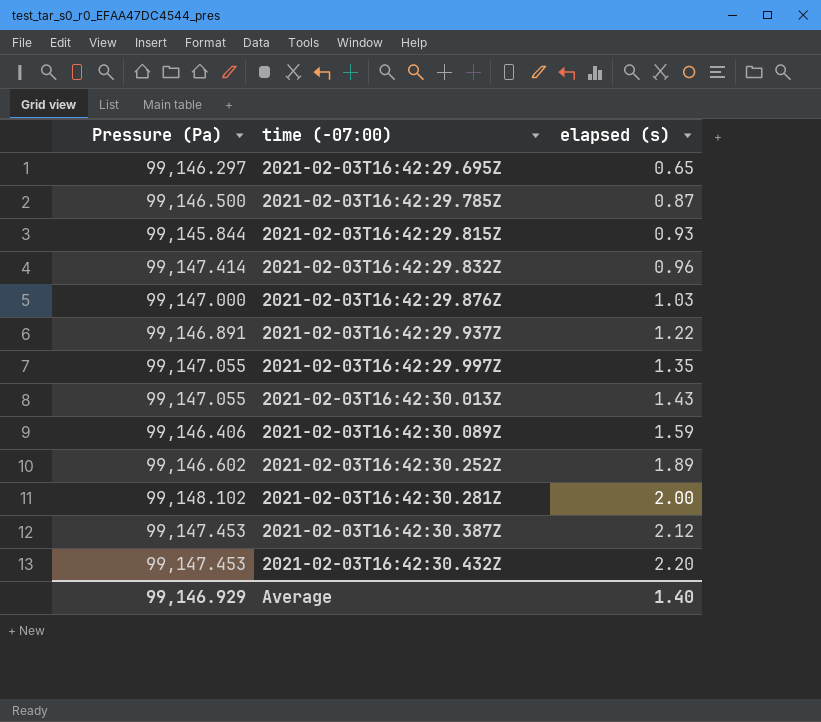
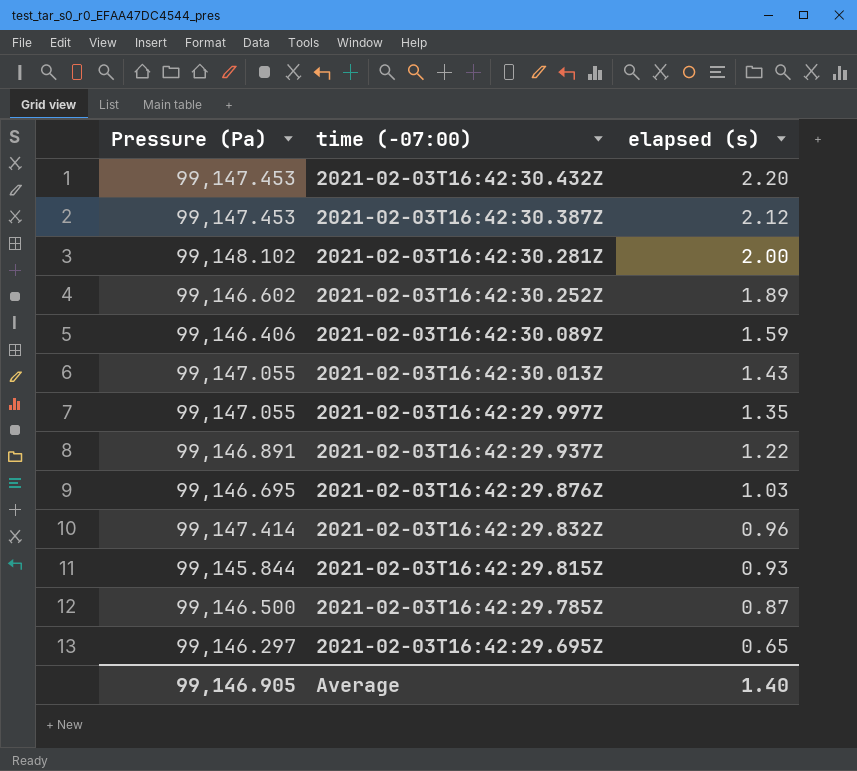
row order: time (-07:00) ascending -> time (-07:00) descending
2021-02-03T16:42:29.876Z | Pressure (Pa): 99,147.000 -> 99,146.695
Average | Pressure (Pa): 99,146.929 -> 99,146.905

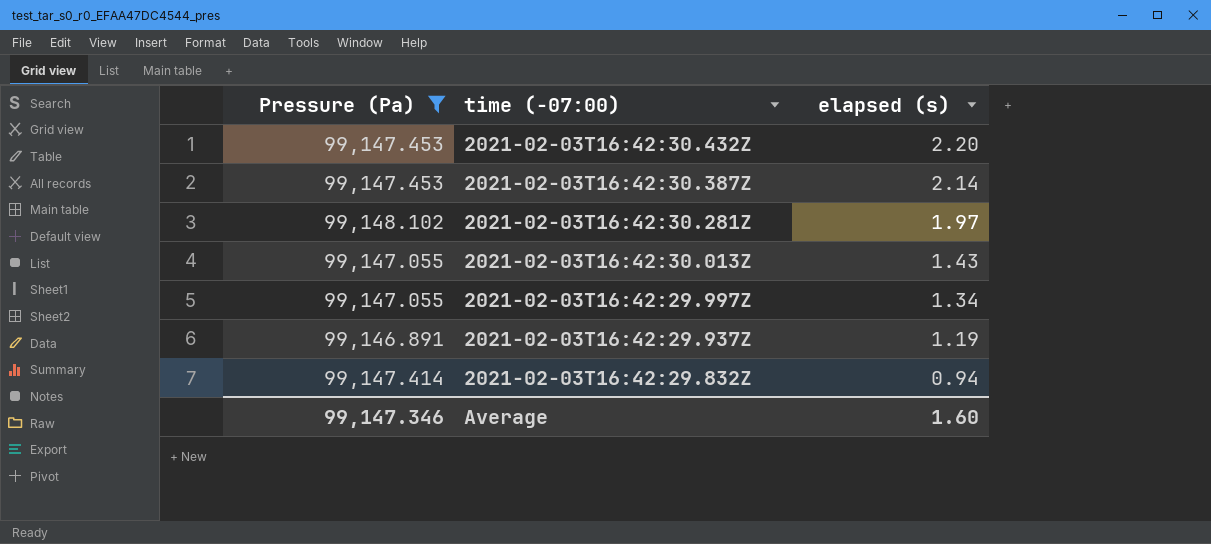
filter: none -> Pressure (Pa) >= 99,146.891
2021-02-03T16:42:30.387Z | elapsed (s): 2.12 -> 2.14
2021-02-03T16:42:30.281Z | elapsed (s): 2.00 -> 1.97
2021-02-03T16:42:29.997Z | elapsed (s): 1.35 -> 1.34
2021-02-03T16:42:29.937Z | elapsed (s): 1.22 -> 1.19
2021-02-03T16:42:29.832Z | elapsed (s): 0.96 -> 0.94
Average | Pressure (Pa): 99,146.905 -> 99,147.346
Average | elapsed (s): 1.40 -> 1.60

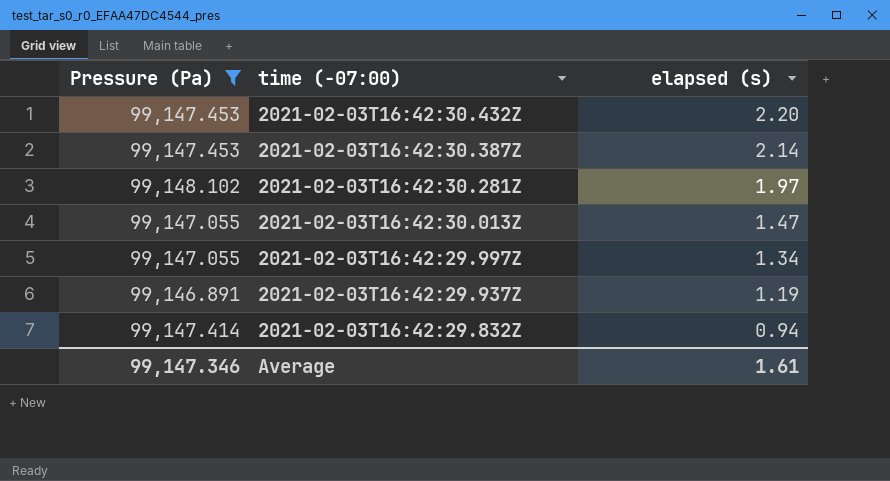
2021-02-03T16:42:30.013Z | elapsed (s): 1.43 -> 1.47
Average | elapsed (s): 1.60 -> 1.61

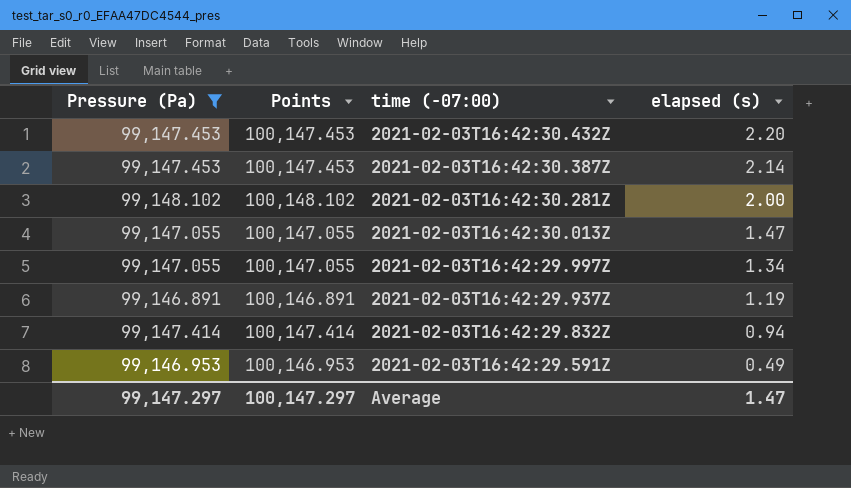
column Points | formula: none -> [Pressure (Pa)] + 1000
2021-02-03T16:42:30.281Z | elapsed (s): 1.97 -> 2.00
row 2021-02-03T16:42:29.591Z: none -> 99,146.953 | 100,146.953 | 0.49
Average | Pressure (Pa): 99,147.346 -> 99,147.297
Average | elapsed (s): 1.61 -> 1.47

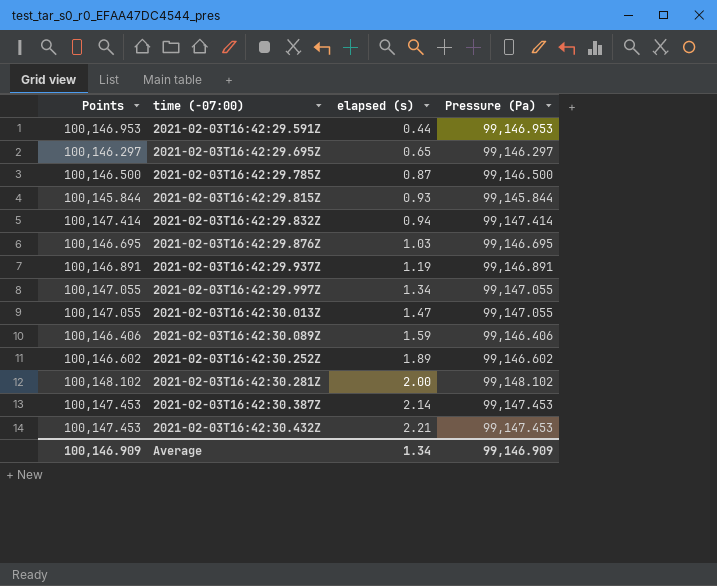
filter: Pressure (Pa) >= 99,146.891 -> none
row order: time (-07:00) descending -> time (-07:00) ascending
column Pressure (Pa) | position: 1 -> 4
2021-02-03T16:42:29.591Z | elapsed (s): 0.49 -> 0.44
2021-02-03T16:42:30.432Z | elapsed (s): 2.20 -> 2.21
Average | Points: 100,147.297 -> 100,146.909
Average | elapsed (s): 1.47 -> 1.34
Average | Pressure (Pa): 99,147.297 -> 99,146.909

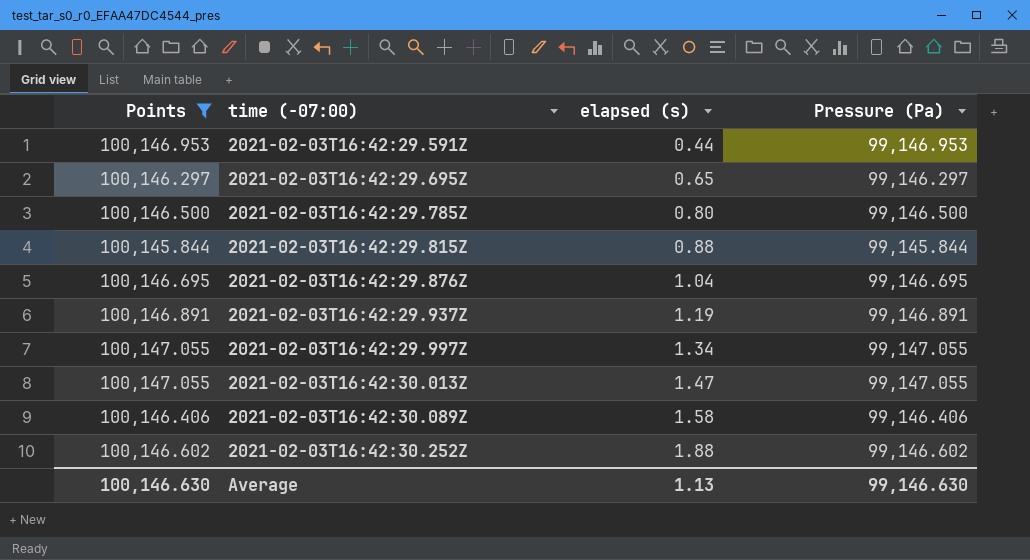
filter: none -> Points <= 100,147.055
2021-02-03T16:42:29.785Z | elapsed (s): 0.87 -> 0.80
2021-02-03T16:42:29.815Z | elapsed (s): 0.93 -> 0.88
2021-02-03T16:42:29.876Z | elapsed (s): 1.03 -> 1.04
2021-02-03T16:42:30.089Z | elapsed (s): 1.59 -> 1.58
2021-02-03T16:42:30.252Z | elapsed (s): 1.89 -> 1.88
Average | Points: 100,146.909 -> 100,146.630
Average | elapsed (s): 1.34 -> 1.13
Average | Pressure (Pa): 99,146.909 -> 99,146.630

